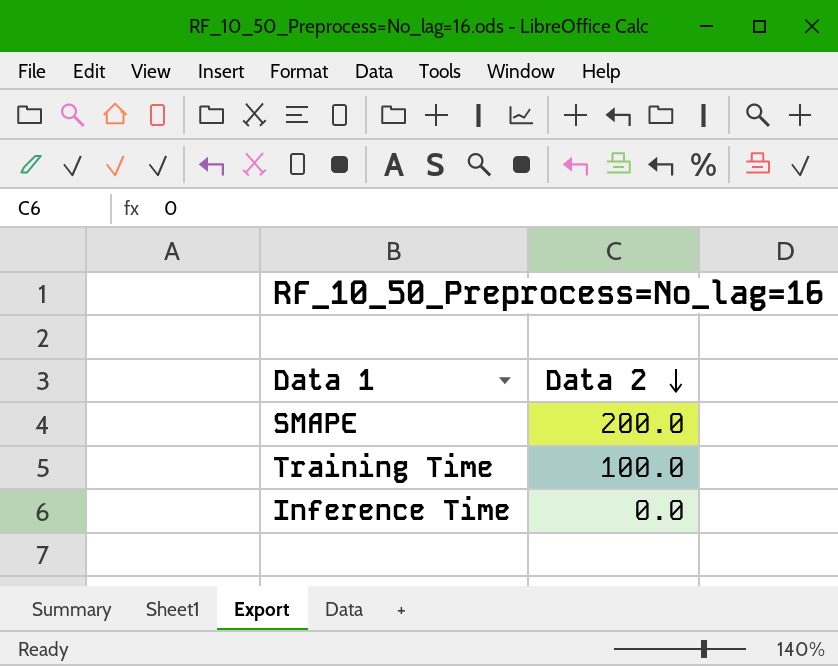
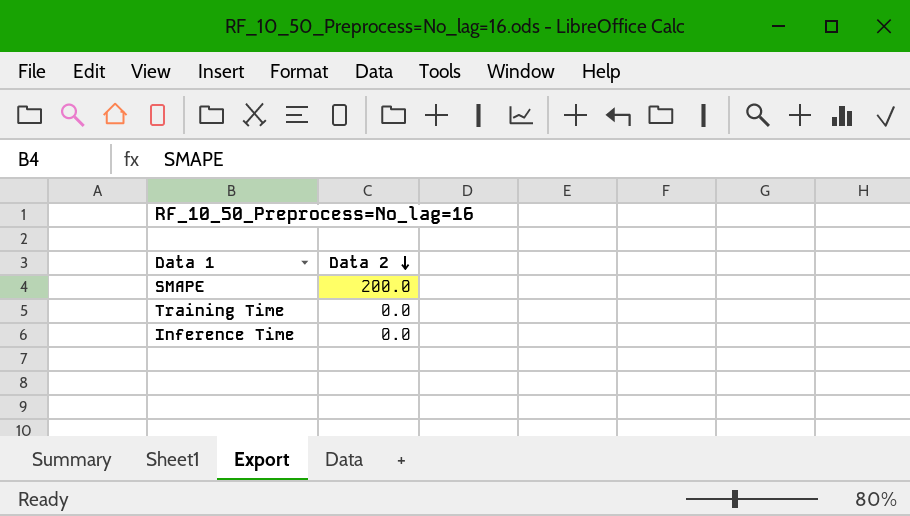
Training Time | Data 2: 100.0 -> 0.0

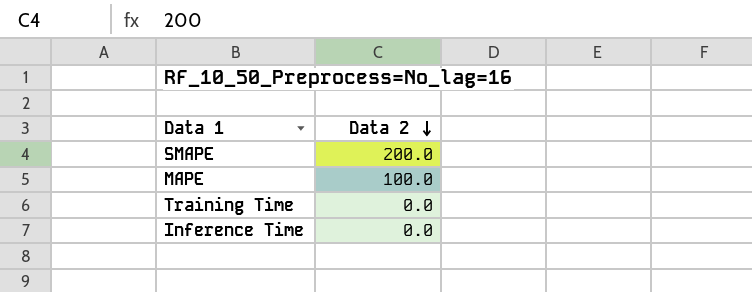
row MAPE: none -> 100.0

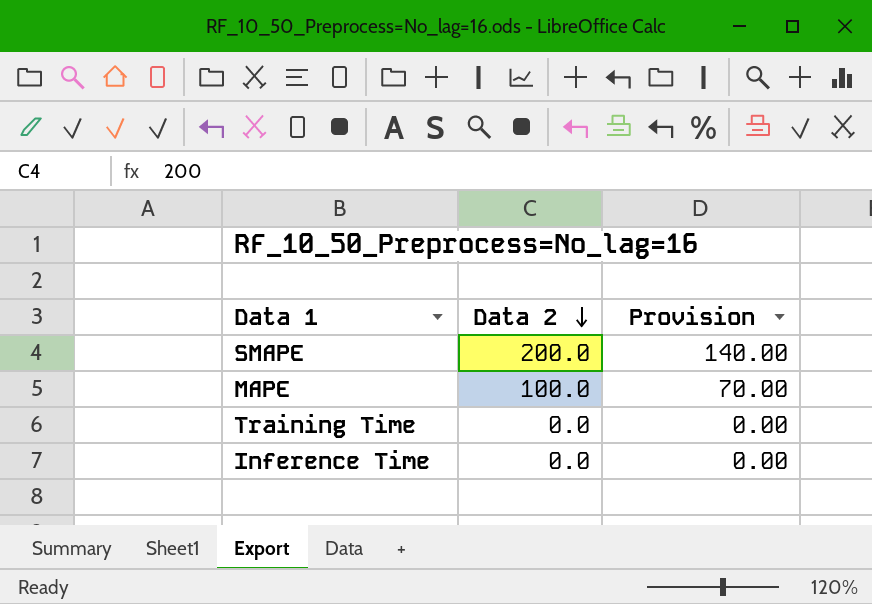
column Provision | formula: none -> [Data 2] * 0.7

